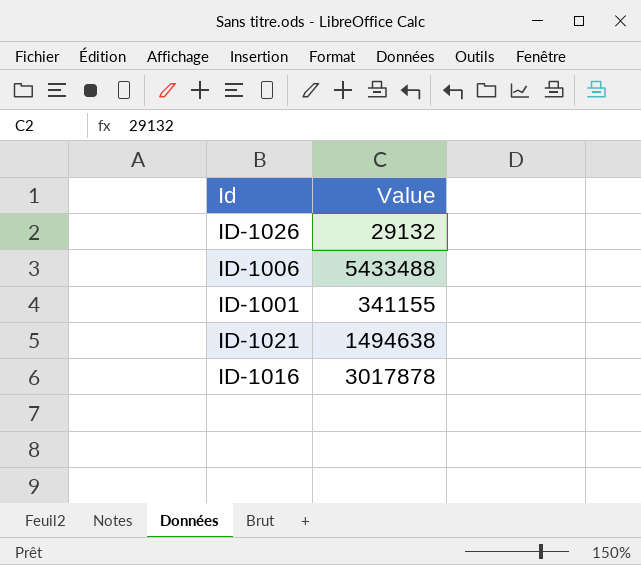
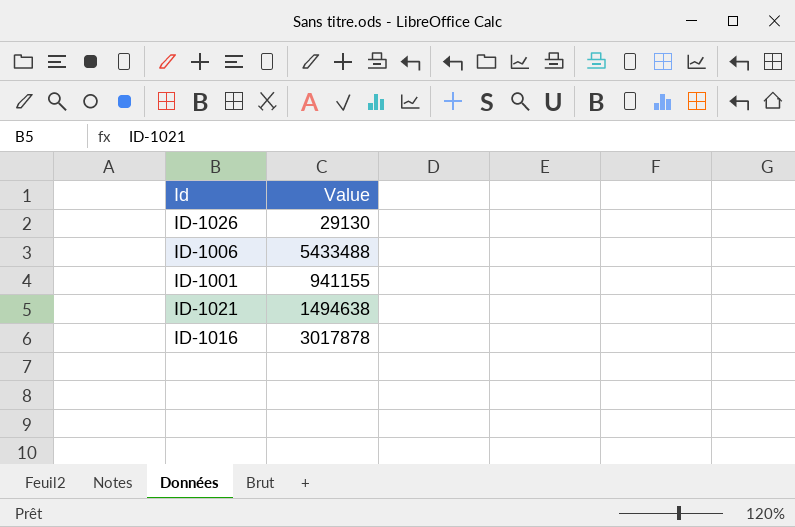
ID-1026 | Value: 29132 -> 29130
ID-1001 | Value: 341155 -> 941155

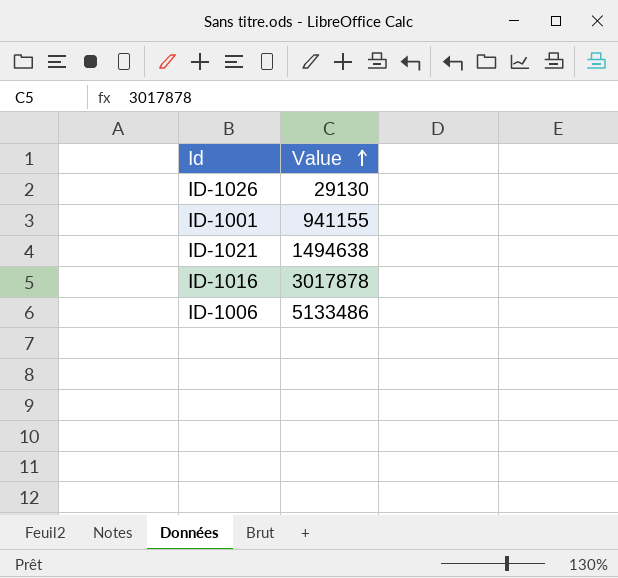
row order: none -> Value ascending
ID-1006 | Value: 5433488 -> 5133486

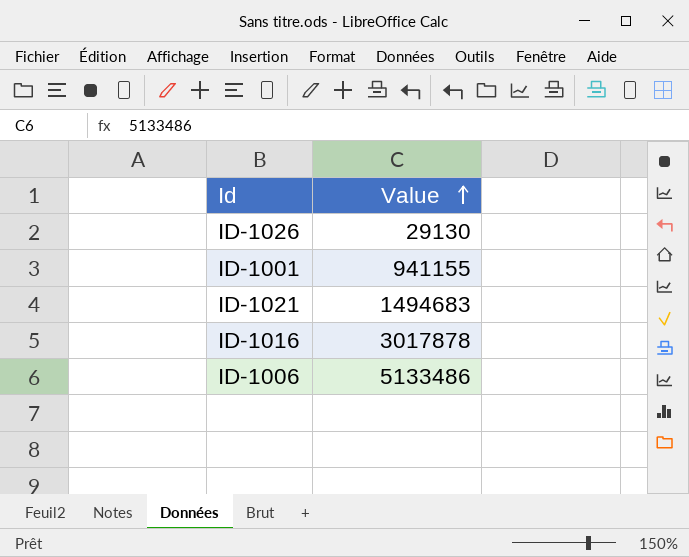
ID-1021 | Value: 1494638 -> 1494683

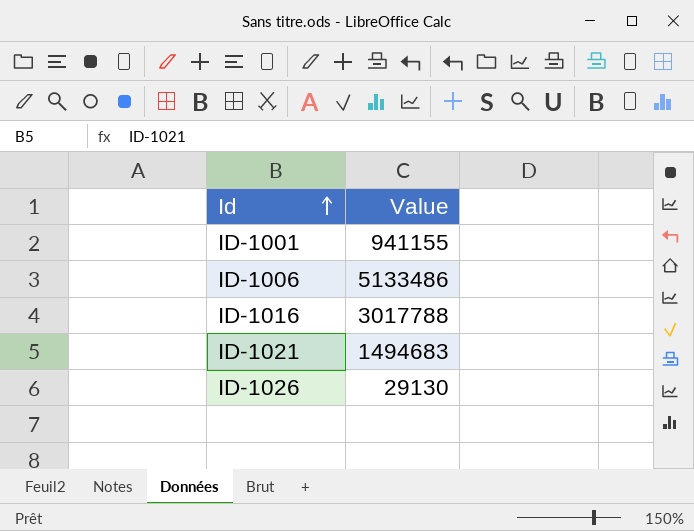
row order: Value ascending -> Id ascending
ID-1016 | Value: 3017878 -> 3017788

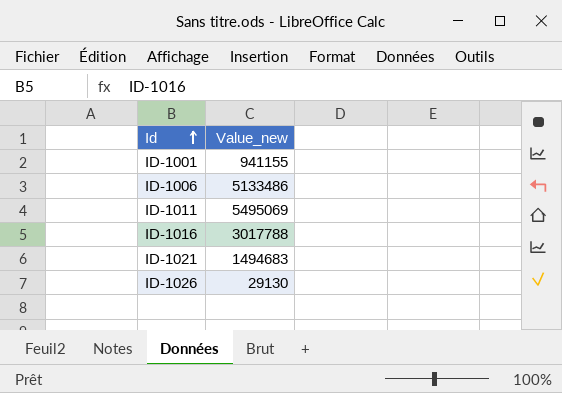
column name: Value -> Value_new
row ID-1011: none -> 5495069

